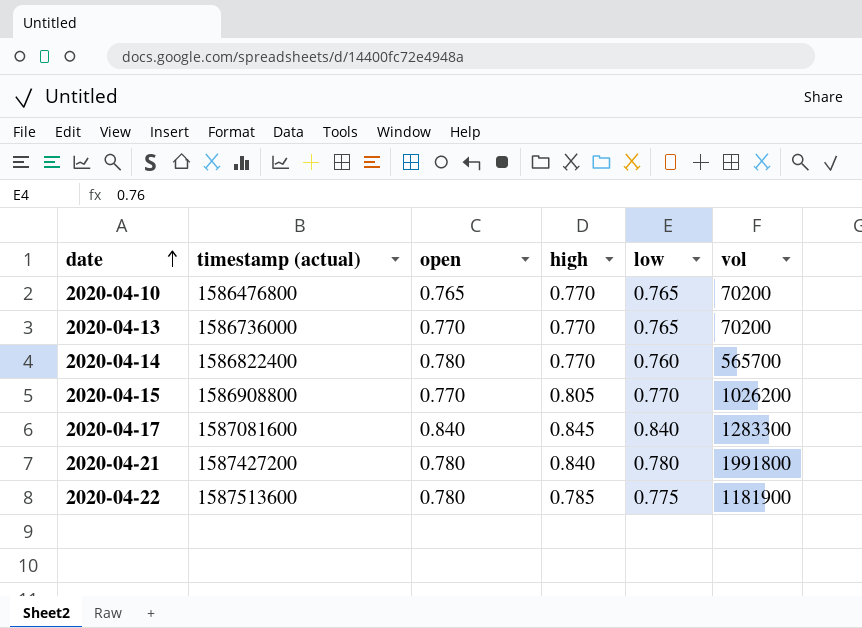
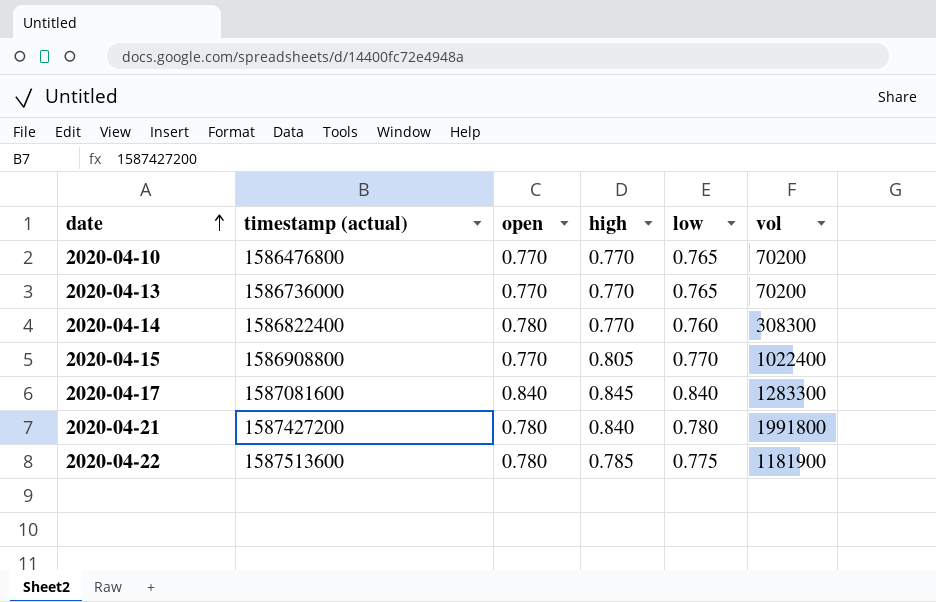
2020-04-10 | open: 0.765 -> 0.770
2020-04-14 | vol: 565700 -> 308300
2020-04-15 | vol: 1026200 -> 1022400

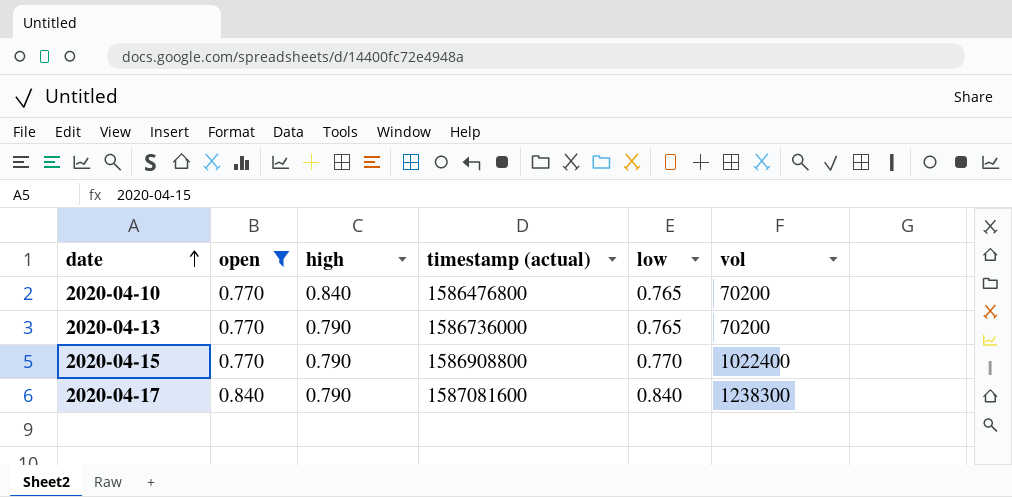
filter: none -> open != 0.780
column timestamp (actual) | position: 2 -> 4
2020-04-10 | high: 0.770 -> 0.840
2020-04-13 | high: 0.770 -> 0.790
2020-04-15 | high: 0.805 -> 0.790
2020-04-17 | high: 0.845 -> 0.790
2020-04-17 | vol: 1283300 -> 1238300

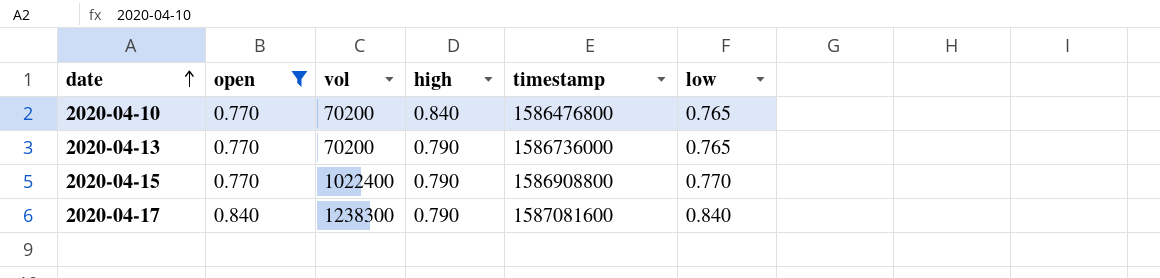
column vol | position: 6 -> 3
column name: timestamp (actual) -> timestamp

